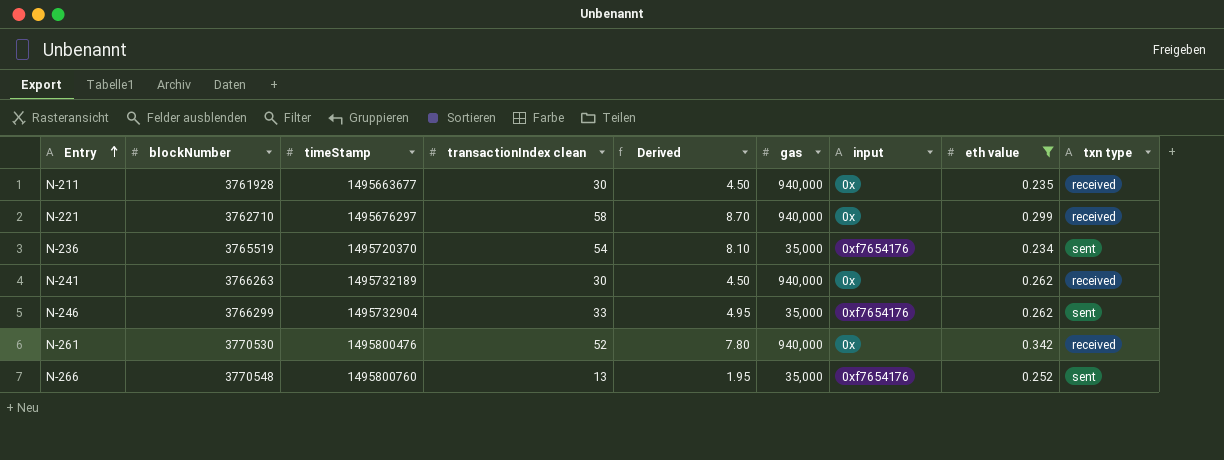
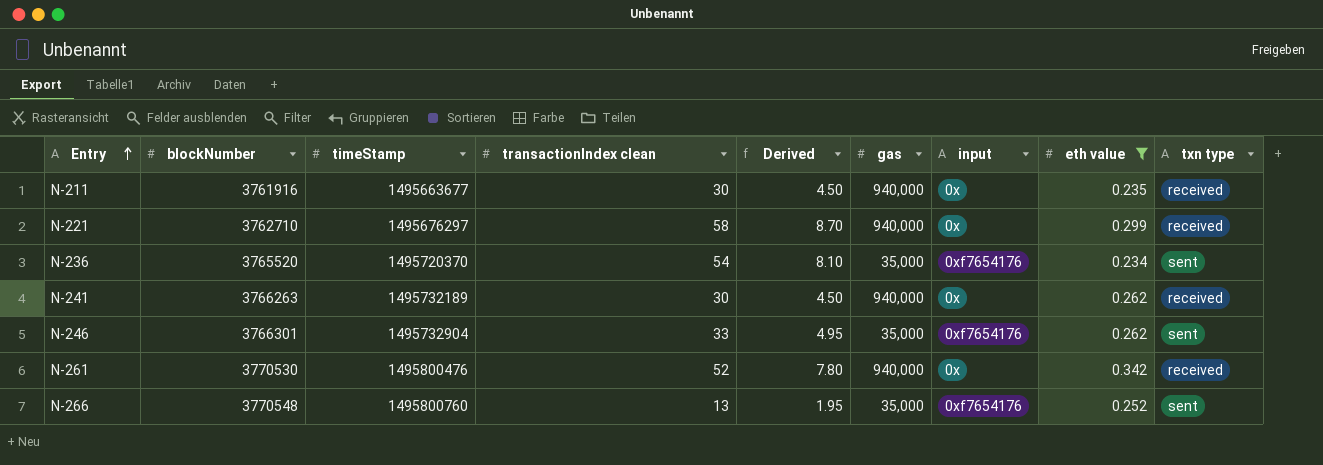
N-211 | blockNumber: 3761928 -> 3761916
N-236 | blockNumber: 3765519 -> 3765520
N-246 | blockNumber: 3766299 -> 3766301

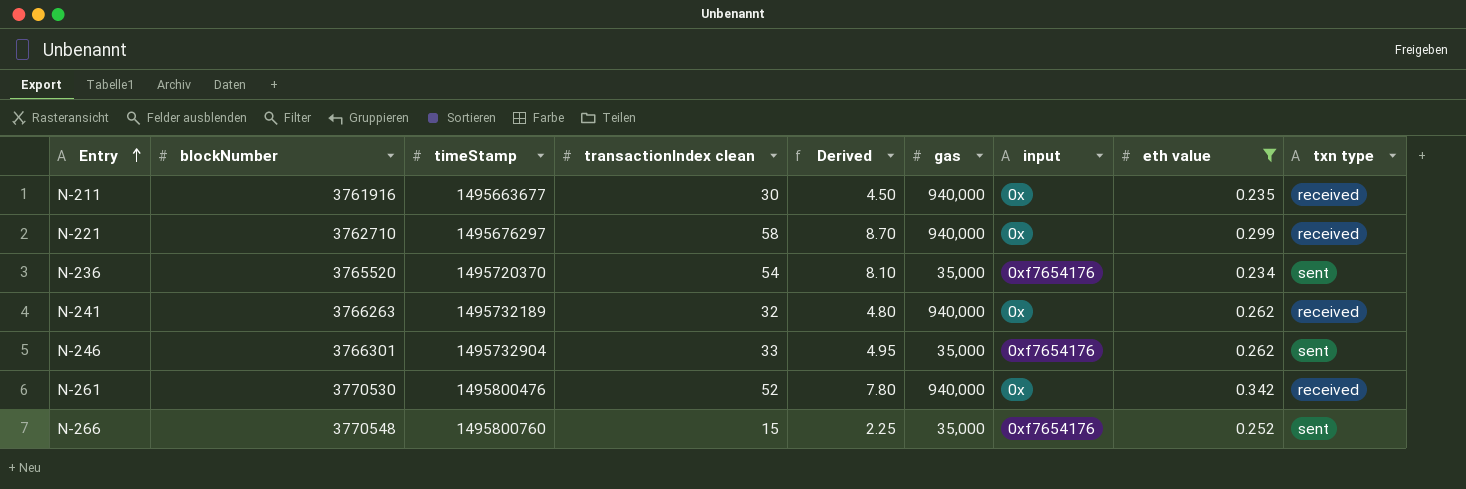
N-241 | transactionIndex clean: 30 -> 32
N-241 | Derived: 4.50 -> 4.80
N-266 | transactionIndex clean: 13 -> 15
N-266 | Derived: 1.95 -> 2.25

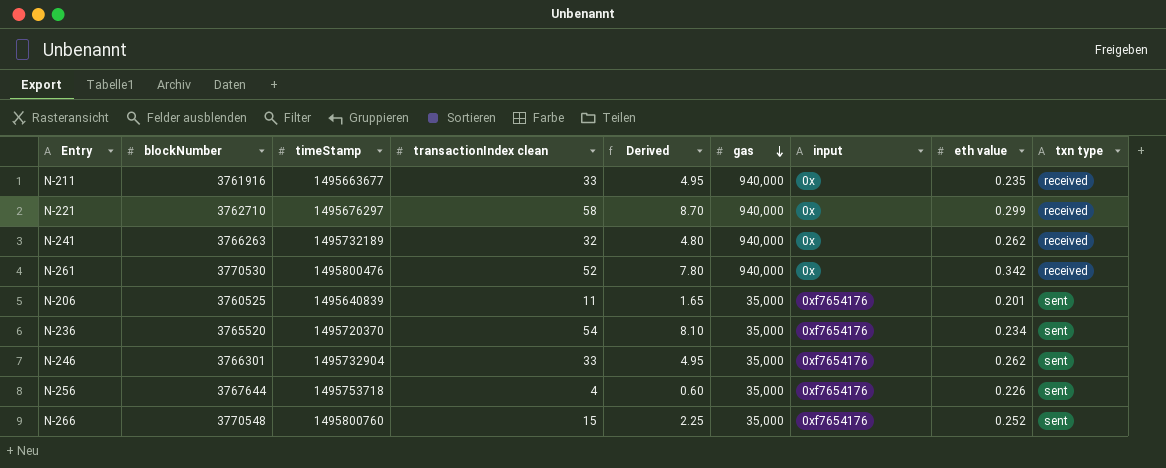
filter: eth value >= 0.234 -> none
row order: Entry ascending -> gas descending
N-211 | transactionIndex clean: 30 -> 33
N-211 | Derived: 4.50 -> 4.95

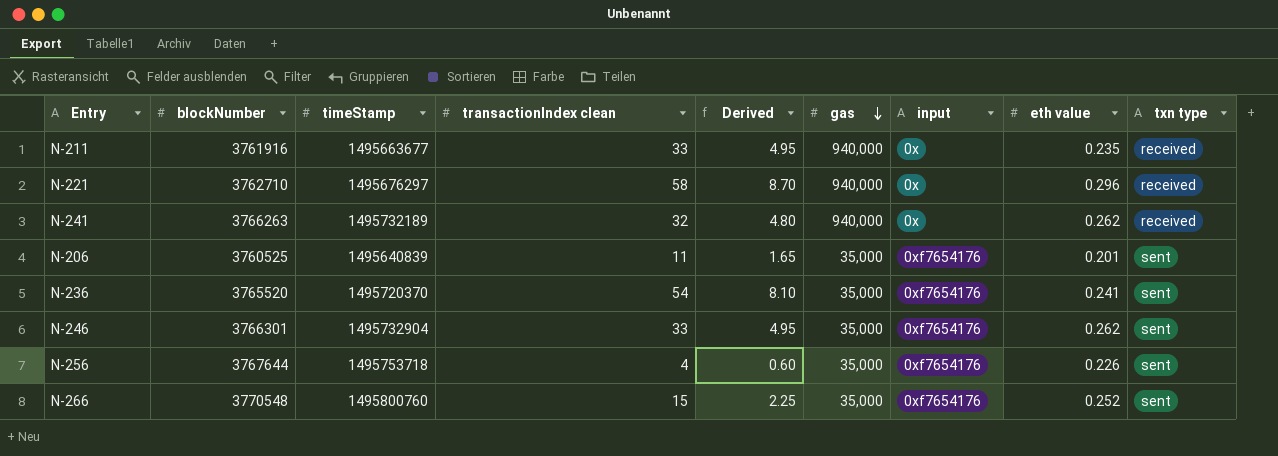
row N-261: 3770530 | 1495800476 | 52 | 7.80 | 940,000 | 0x | 0.342 | received -> none
N-221 | eth value: 0.299 -> 0.296
N-236 | eth value: 0.234 -> 0.241

